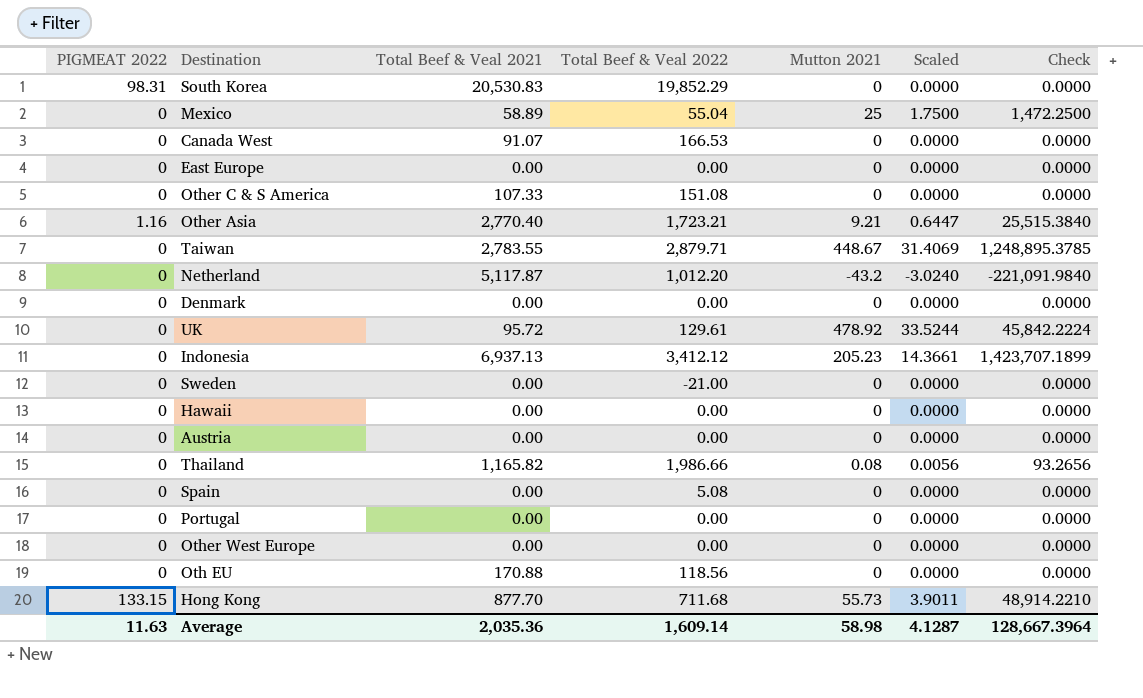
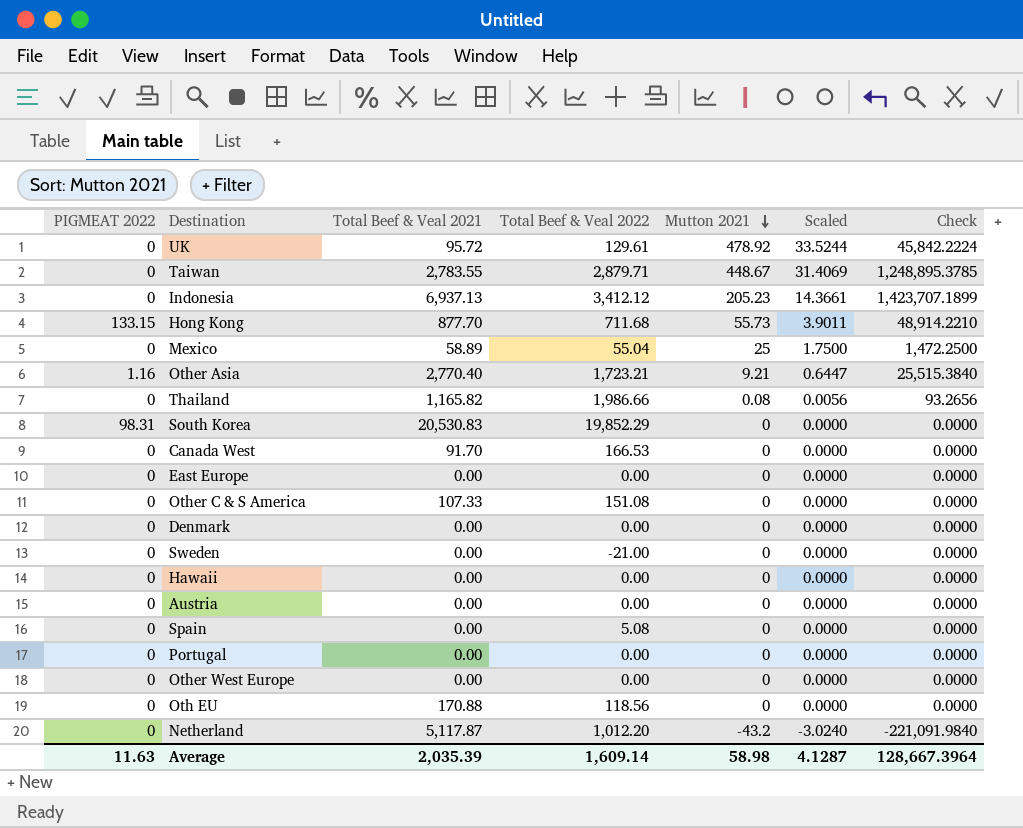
row order: none -> Mutton 2021 descending
Canada West | Total Beef & Veal 2021: 91.07 -> 91.70
Average | Total Beef & Veal 2021: 2,035.36 -> 2,035.39

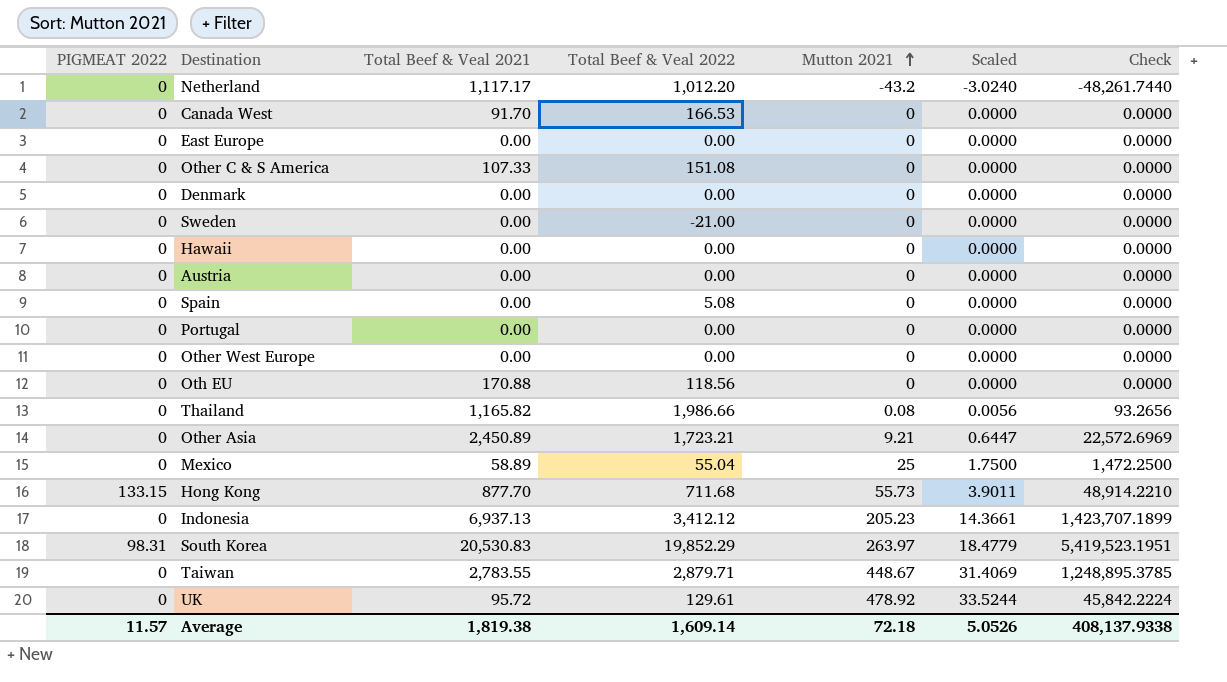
row order: Mutton 2021 descending -> Mutton 2021 ascending
Netherland | Total Beef & Veal 2021: 5,117.87 -> 1,117.17
Netherland | Check: -221,091.9840 -> -48,261.7440
Other Asia | PIGMEAT 2022: 1.16 -> 0
Other Asia | Total Beef & Veal 2021: 2,770.40 -> 2,450.89
Other Asia | Check: 25,515.3840 -> 22,572.6969
South Korea | Mutton 2021: 0 -> 263.97
South Korea | Scaled: 0.0000 -> 18.4779
South Korea | Check: 0.0000 -> 5,419,523.1951
Average | PIGMEAT 2022: 11.63 -> 11.57
Average | Total Beef & Veal 2021: 2,035.39 -> 1,819.38
Average | Mutton 2021: 58.98 -> 72.18
Average | Scaled: 4.1287 -> 5.0526
Average | Check: 128,667.3964 -> 408,137.9338

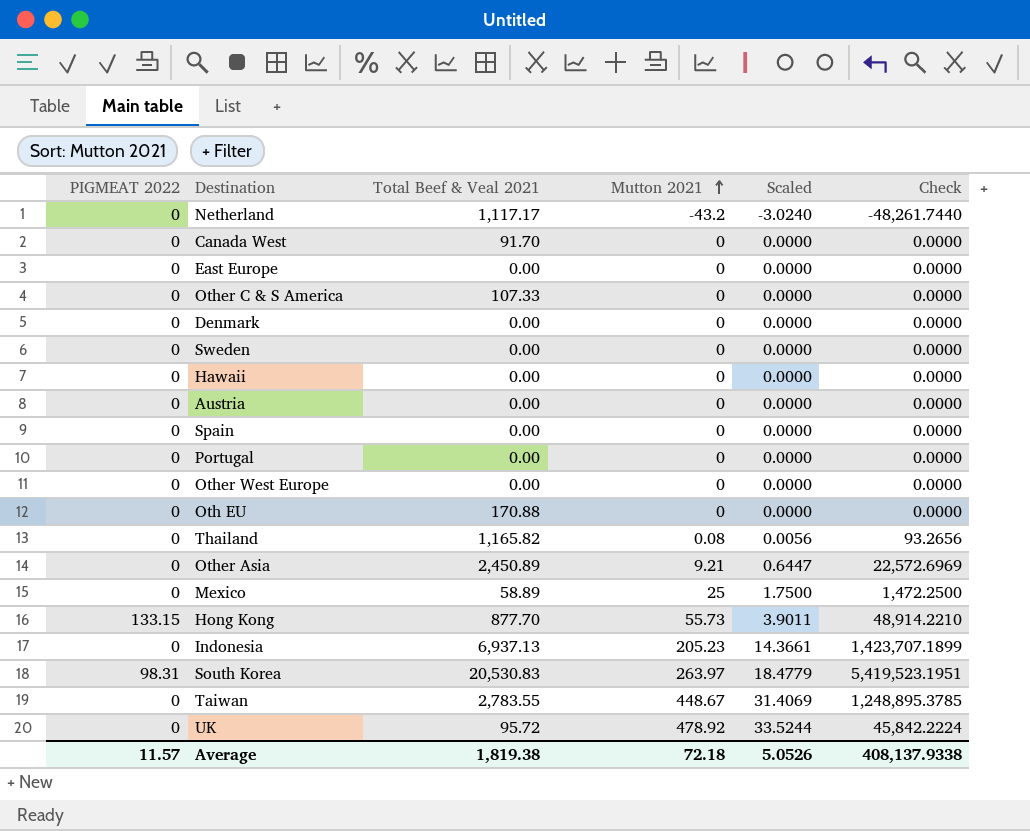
column Total Beef & Veal 2022 | position: 4 -> none

